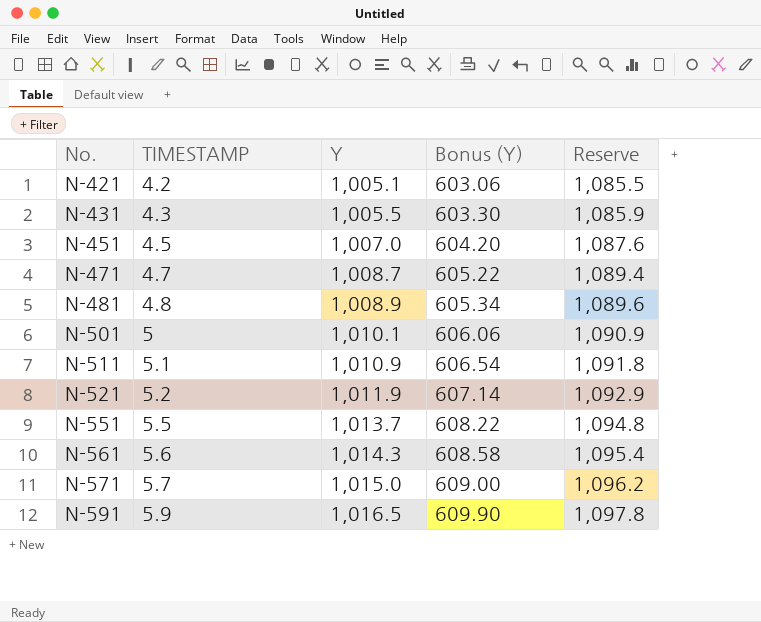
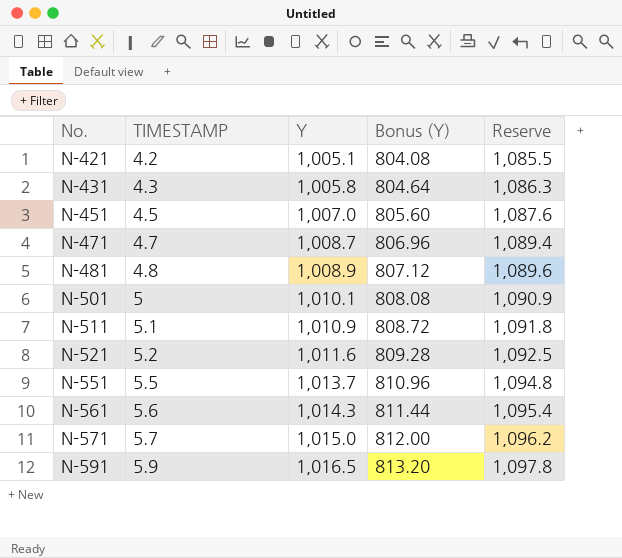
column Bonus (Y) | formula: [Y] * 0.6 -> [Y] * 0.8
N-431 | Y: 1,005.5 -> 1,005.8
N-431 | Reserve: 1,085.9 -> 1,086.3
N-521 | Y: 1,011.9 -> 1,011.6
N-521 | Reserve: 1,092.9 -> 1,092.5

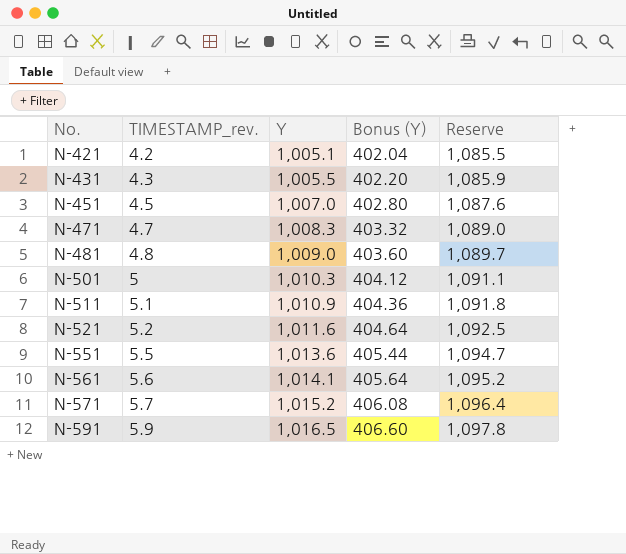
column name: TIMESTAMP -> TIMESTAMP_rev.
column Bonus (Y) | formula: [Y] * 0.8 -> [Y] * 0.4
N-431 | Y: 1,005.8 -> 1,005.5
N-431 | Reserve: 1,086.3 -> 1,085.9
N-471 | Y: 1,008.7 -> 1,008.3
N-471 | Reserve: 1,089.4 -> 1,089.0
N-481 | Y: 1,008.9 -> 1,009.0
N-481 | Reserve: 1,089.6 -> 1,089.7
N-501 | Y: 1,010.1 -> 1,010.3
N-501 | Reserve: 1,090.9 -> 1,091.1
N-551 | Y: 1,013.7 -> 1,013.6
N-551 | Reserve: 1,094.8 -> 1,094.7
N-561 | Y: 1,014.3 -> 1,014.1
N-561 | Reserve: 1,095.4 -> 1,095.2
N-571 | Y: 1,015.0 -> 1,015.2
N-571 | Reserve: 1,096.2 -> 1,096.4

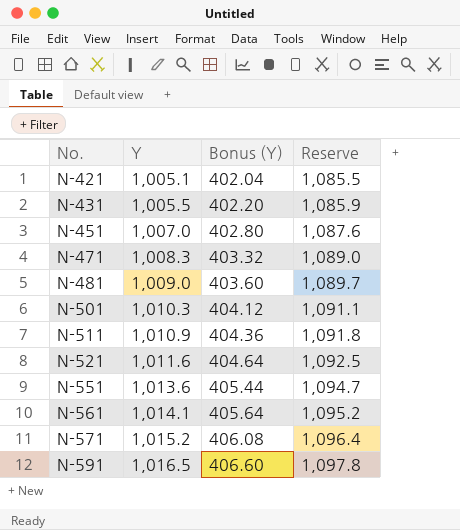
column TIMESTAMP_rev. | position: 2 -> none

